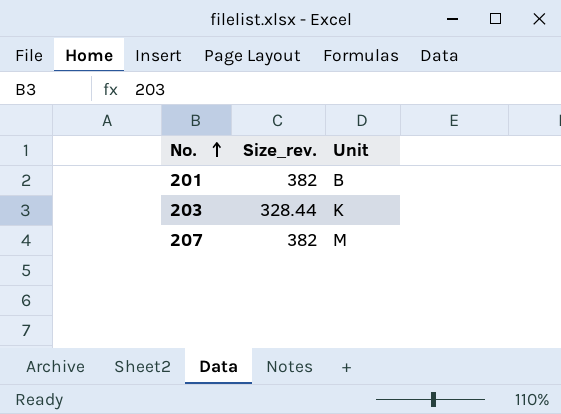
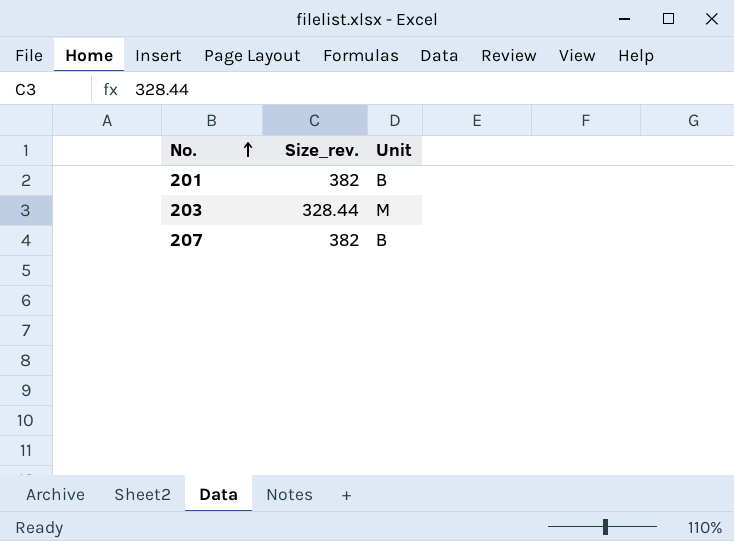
203 | Unit: K -> M
207 | Unit: M -> B

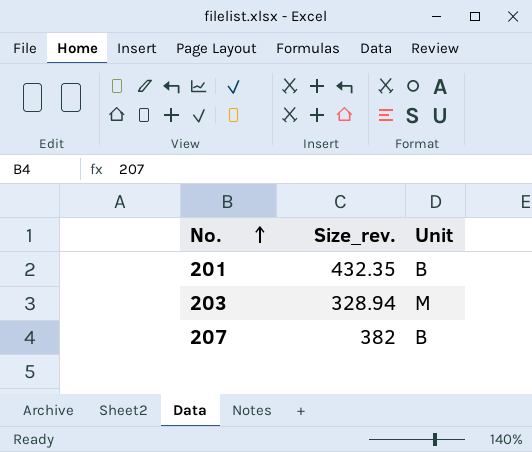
201 | Size_rev.: 382 -> 432.35
203 | Size_rev.: 328.44 -> 328.94

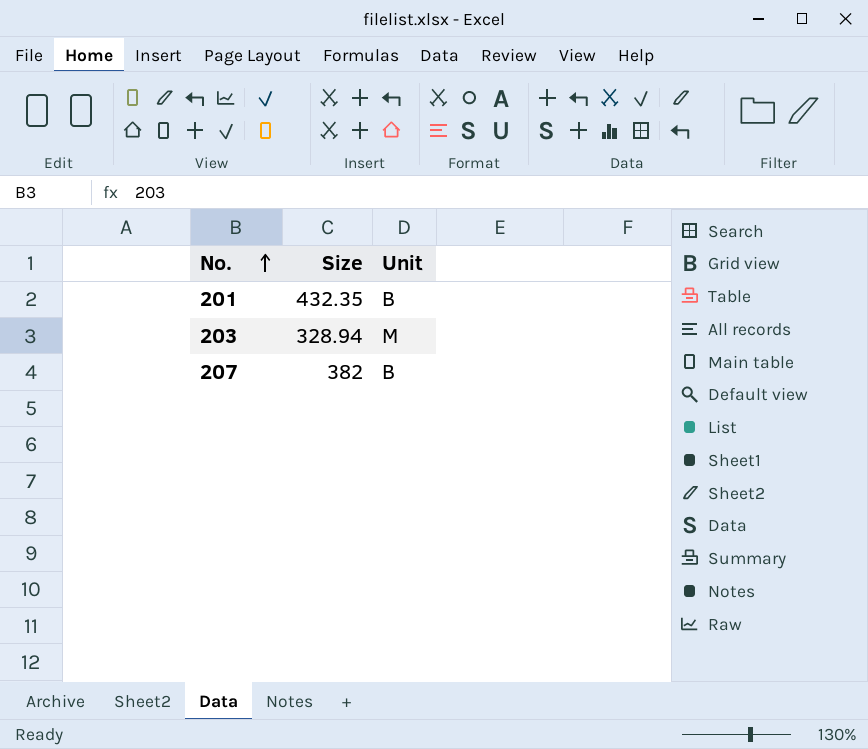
column name: Size_rev. -> Size

